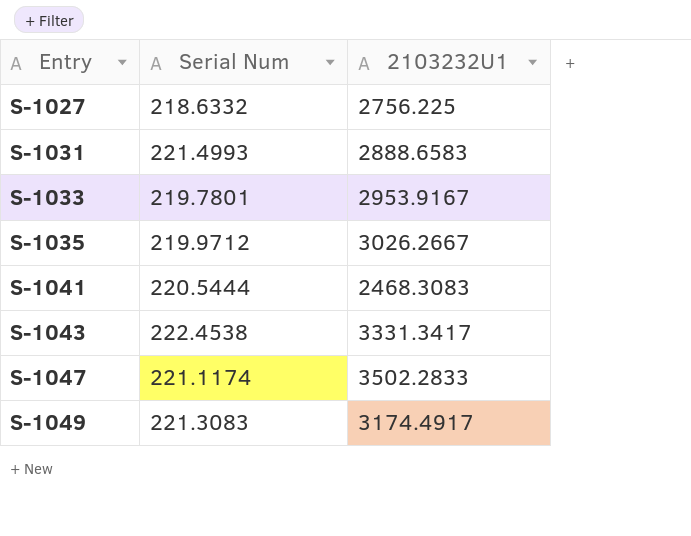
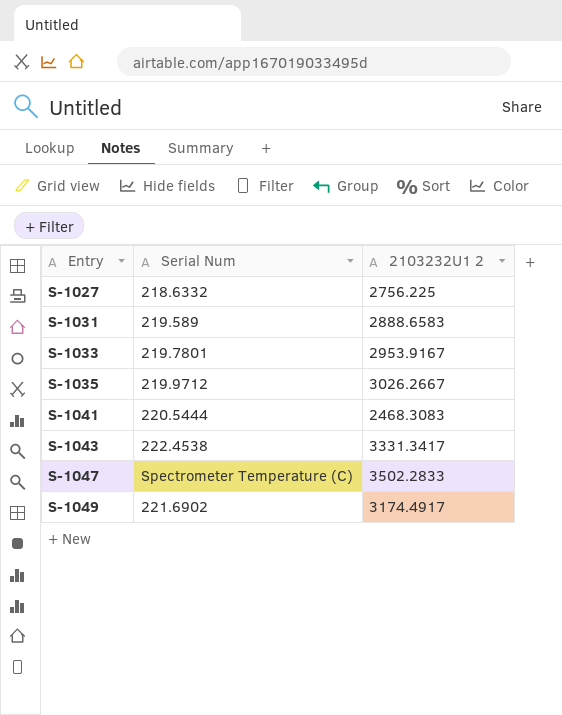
column name: 2103232U1 -> 2103232U1 2
S-1031 | Serial Num: 221.4993 -> 219.589
S-1047 | Serial Num: 221.1174 -> Spectrometer Temperature (C)
S-1049 | Serial Num: 221.3083 -> 221.6902

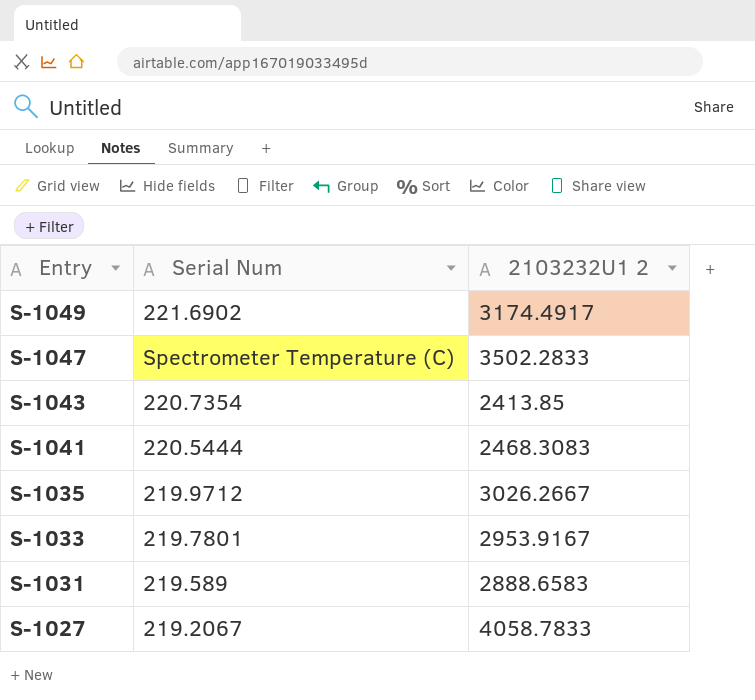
row order: Entry ascending -> Entry descending
S-1043 | Serial Num: 222.4538 -> 220.7354
S-1043 | 2103232U1 2: 3331.3417 -> 2413.85
S-1027 | Serial Num: 218.6332 -> 219.2067
S-1027 | 2103232U1 2: 2756.225 -> 4058.7833

